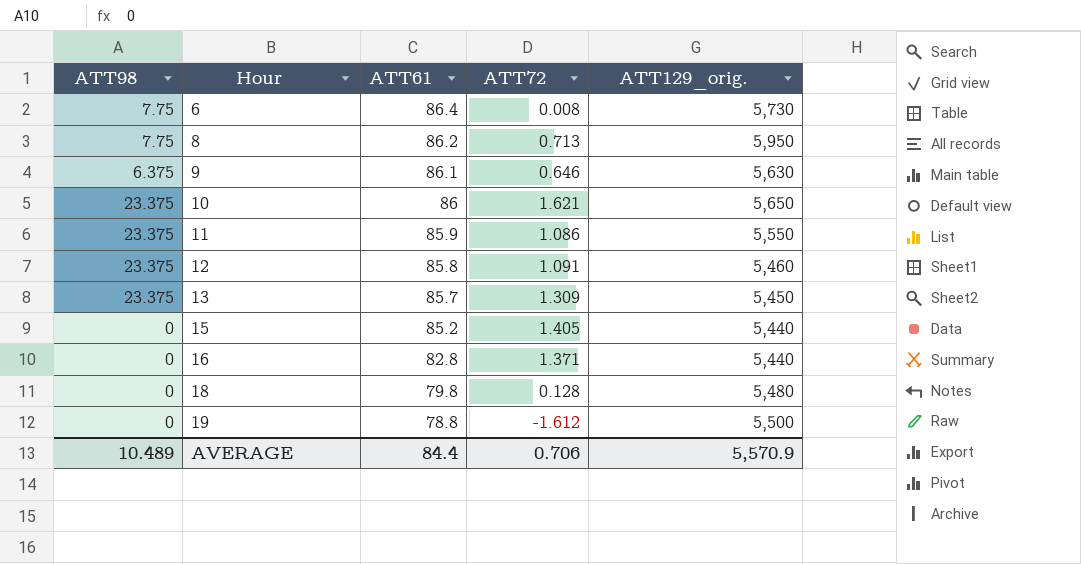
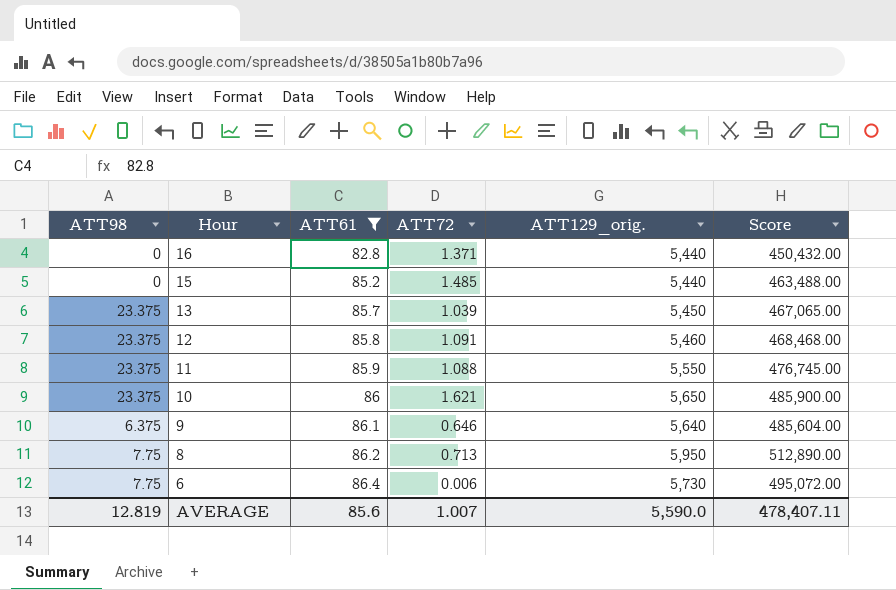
filter: none -> ATT61 >= 82.8
row order: Hour ascending -> Hour descending
column Score | formula: none -> [ATT61] * [ATT129_orig.]
15 | ATT72: 1.405 -> 1.485
13 | ATT72: 1.309 -> 1.039
11 | ATT72: 1.086 -> 1.088
9 | ATT129_orig.: 5,630 -> 5,640
6 | ATT72: 0.008 -> 0.006
AVERAGE | ATT98: 10.489 -> 12.819
AVERAGE | ATT61: 84.4 -> 85.6
AVERAGE | ATT72: 0.706 -> 1.007
AVERAGE | ATT129_orig.: 5,570.9 -> 5,590.0

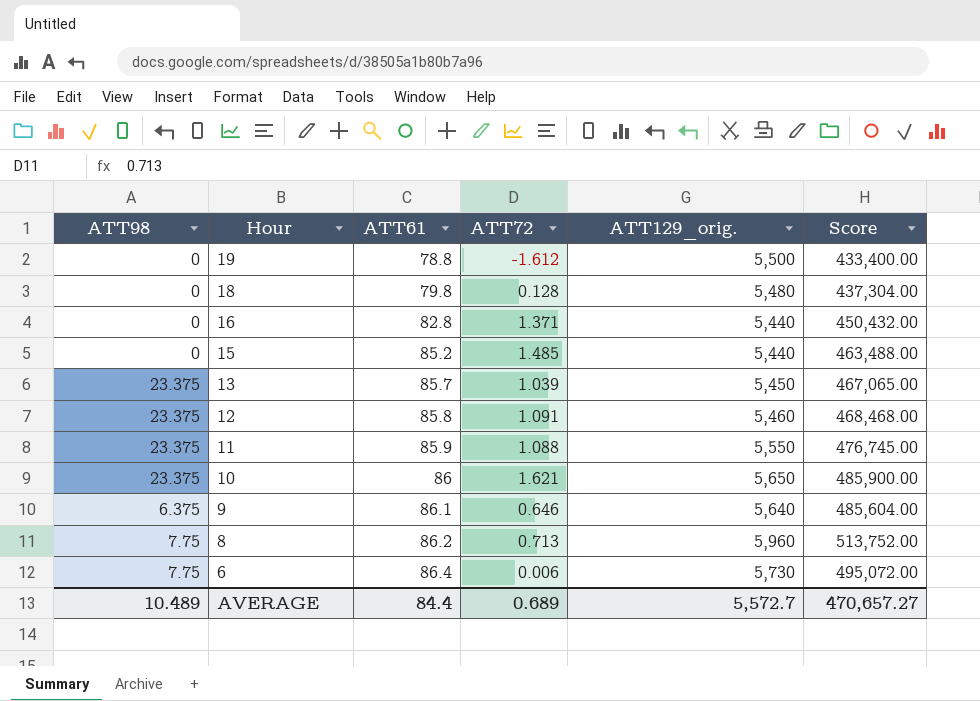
filter: ATT61 >= 82.8 -> none
8 | ATT129_orig.: 5,950 -> 5,960
8 | Score: 512,890.00 -> 513,752.00
AVERAGE | ATT98: 12.819 -> 10.489
AVERAGE | ATT61: 85.6 -> 84.4
AVERAGE | ATT72: 1.007 -> 0.689
AVERAGE | ATT129_orig.: 5,590.0 -> 5,572.7
AVERAGE | Score: 478,407.11 -> 470,657.27

